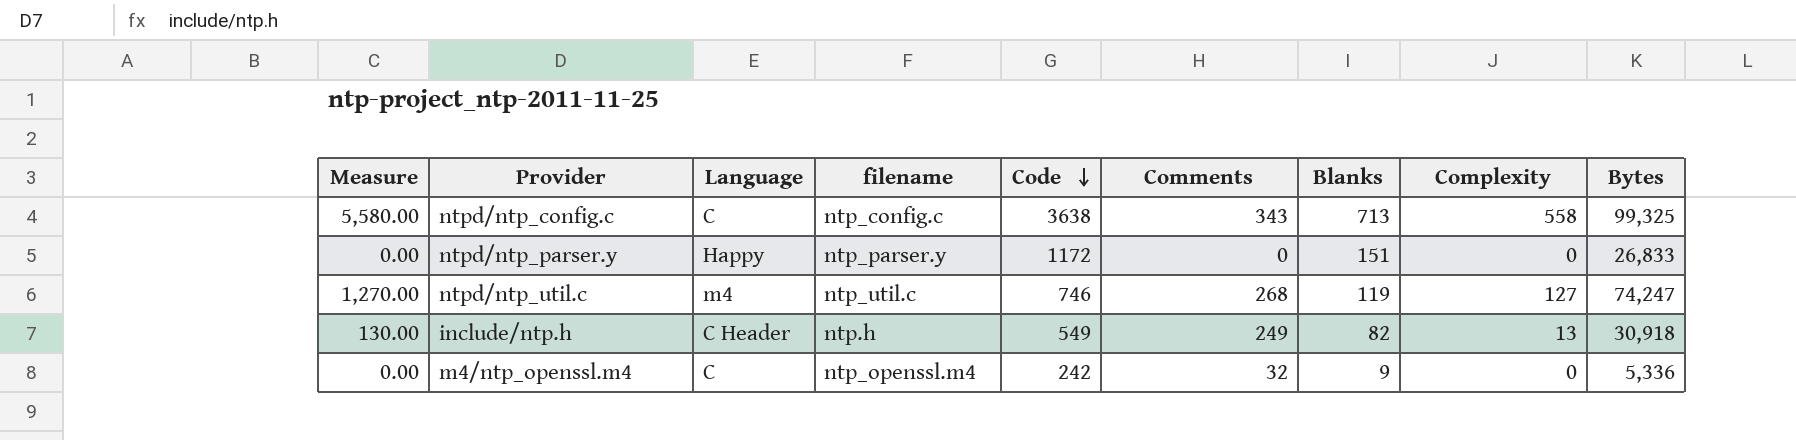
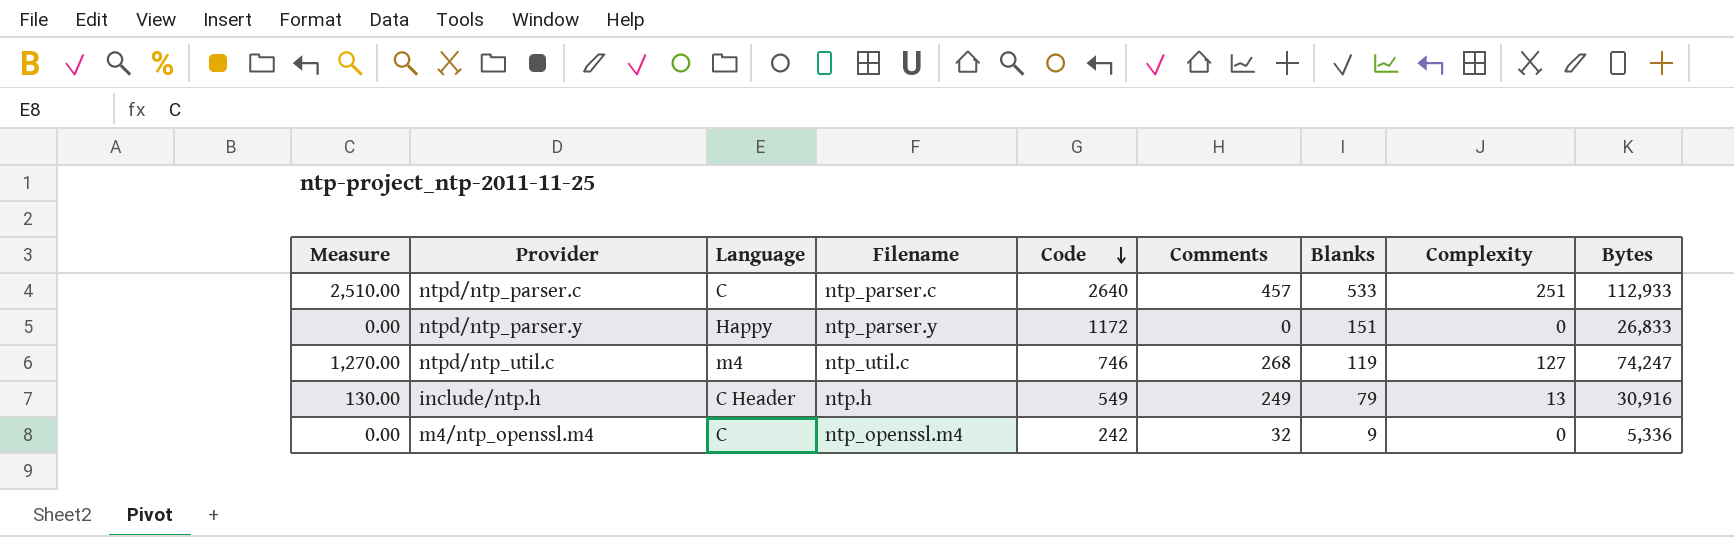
column name: filename -> Filename
row ntpd/ntp_config.c: 5,580.00 | C | ntp_config.c | 3638 | 343 | 713 | 558 | 99,325 -> none
row ntpd/ntp_parser.c: none -> 2,510.00 | C | ntp_parser.c | 2640 | 457 | 533 | 251 | 112,933
include/ntp.h | Blanks: 82 -> 79
include/ntp.h | Bytes: 30,918 -> 30,916

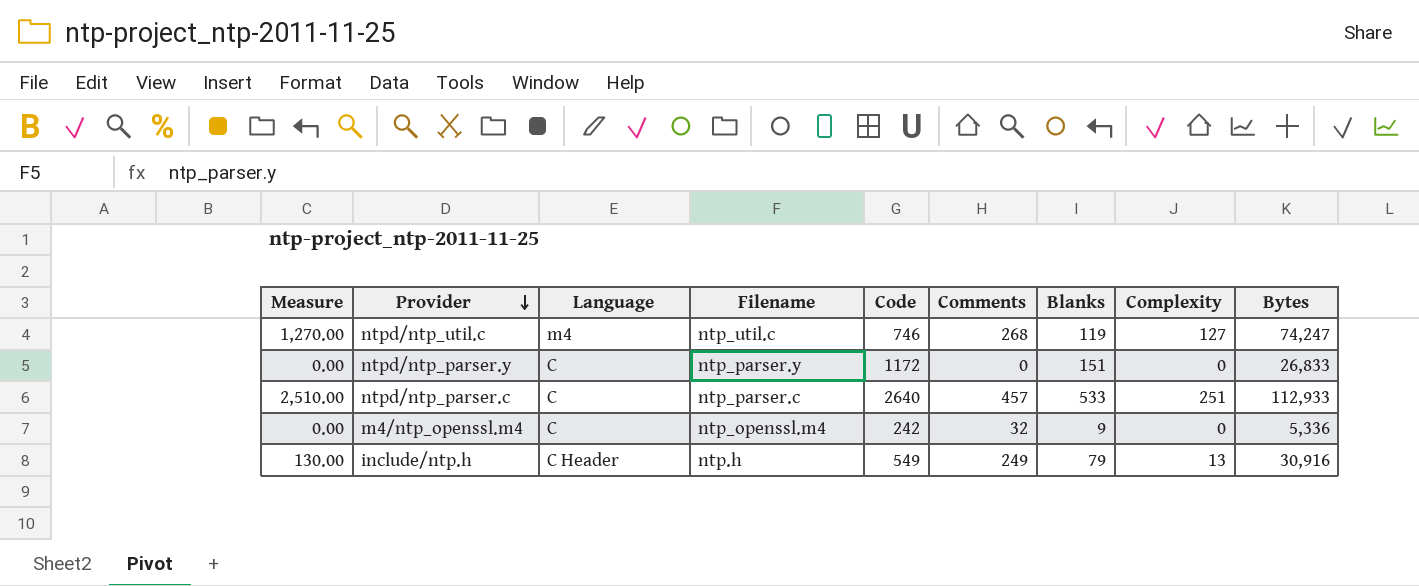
row order: Code descending -> Provider descending
ntpd/ntp_parser.y | Language: Happy -> C

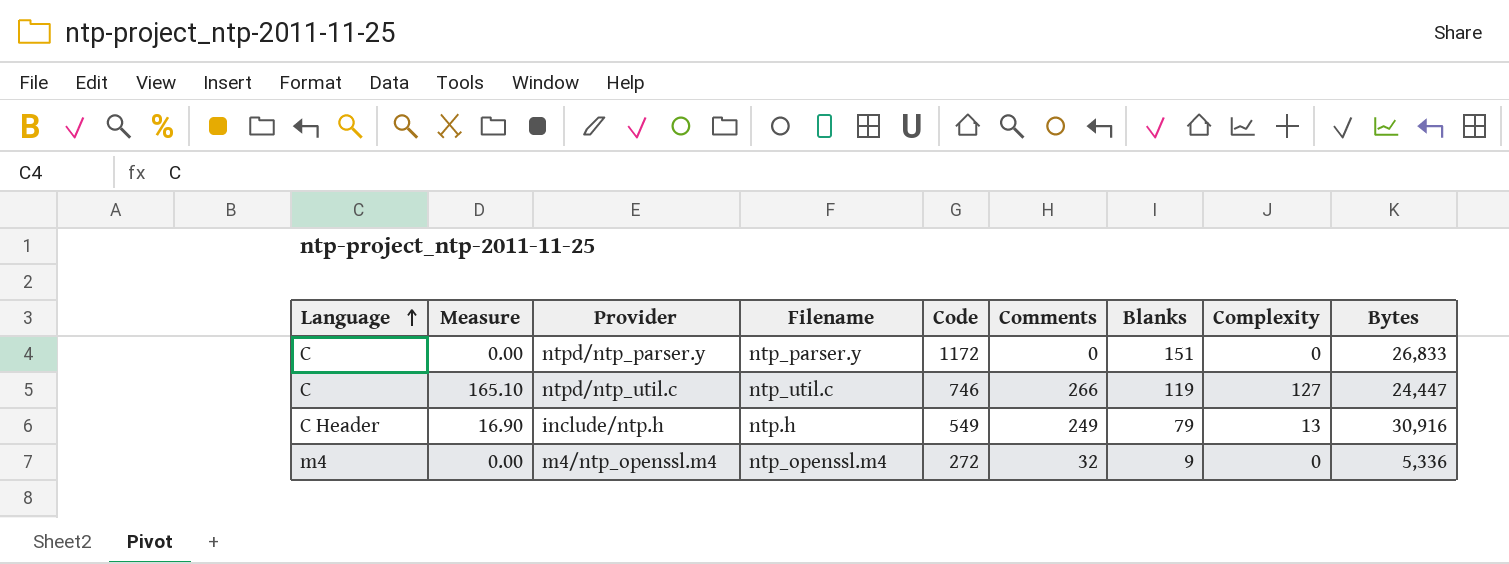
row order: Provider descending -> Language ascending
column Language | position: 3 -> 1
column Measure | formula: [Complexity] * 10 -> [Complexity] * 1.3
row ntpd/ntp_parser.c: 2,510.00 | C | ntp_parser.c | 2640 | 457 | 533 | 251 | 112,933 -> none
ntpd/ntp_util.c | Language: m4 -> C
ntpd/ntp_util.c | Comments: 268 -> 266
ntpd/ntp_util.c | Bytes: 74,247 -> 24,447
m4/ntp_openssl.m4 | Language: C -> m4
m4/ntp_openssl.m4 | Code: 242 -> 272

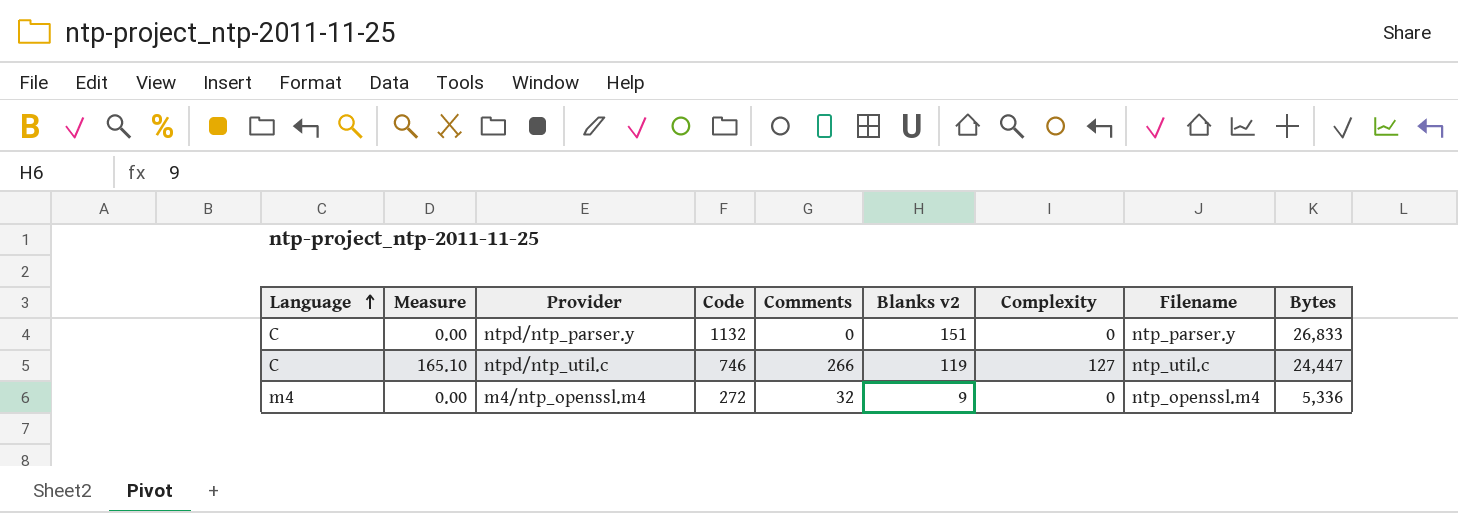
column name: Blanks -> Blanks v2
column Filename | position: 4 -> 8
row include/ntp.h: C Header | 16.90 | ntp.h | 549 | 249 | 79 | 13 | 30,916 -> none
ntpd/ntp_parser.y | Code: 1172 -> 1132

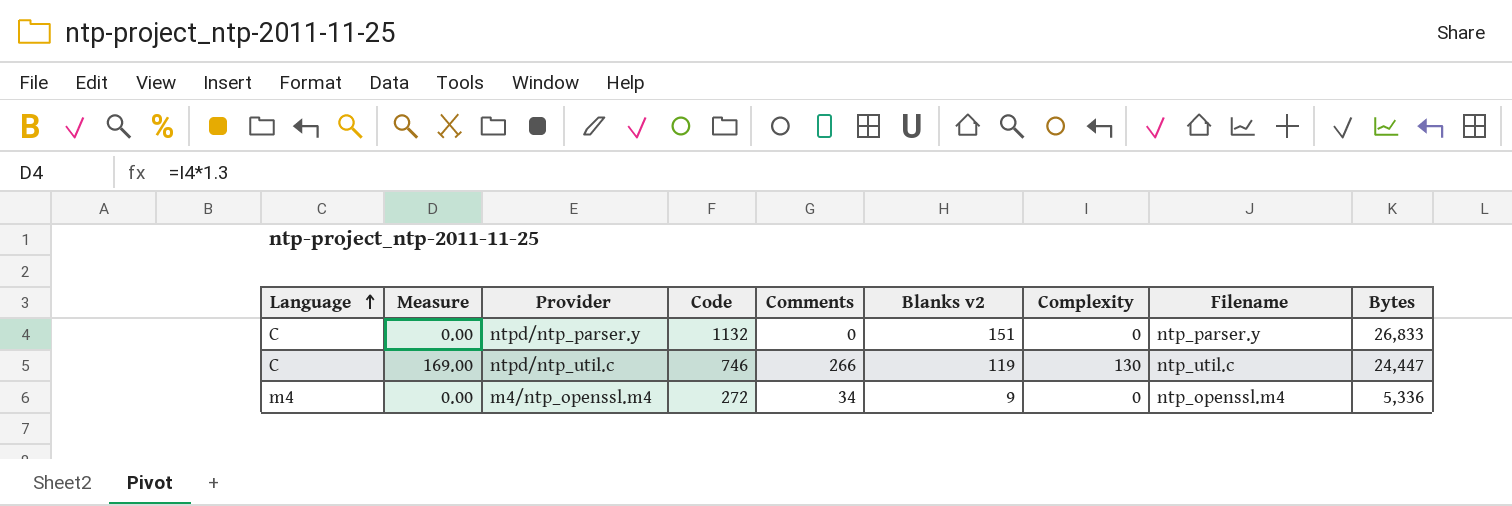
ntpd/ntp_util.c | Measure: 165.10 -> 169.00
ntpd/ntp_util.c | Complexity: 127 -> 130
m4/ntp_openssl.m4 | Comments: 32 -> 34

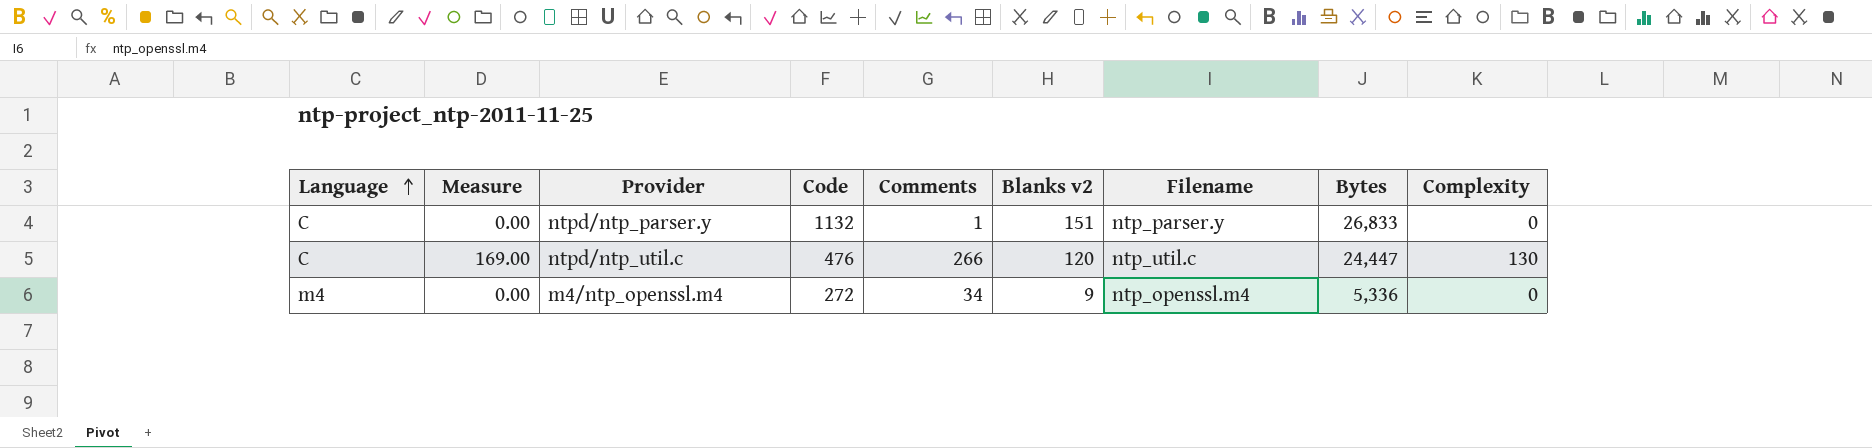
column Complexity | position: 7 -> 9
ntpd/ntp_parser.y | Comments: 0 -> 1
ntpd/ntp_util.c | Code: 746 -> 476
ntpd/ntp_util.c | Blanks v2: 119 -> 120

